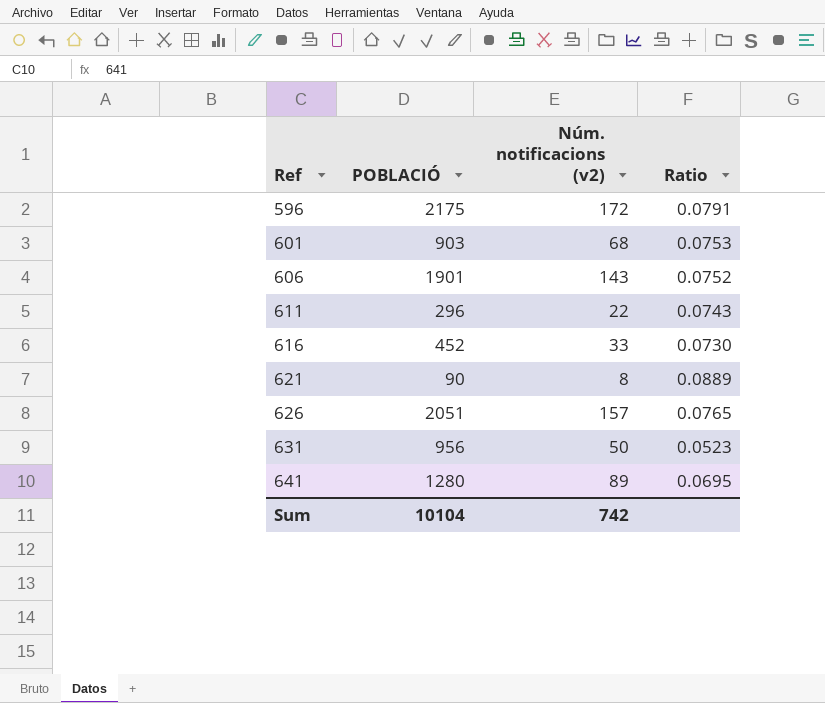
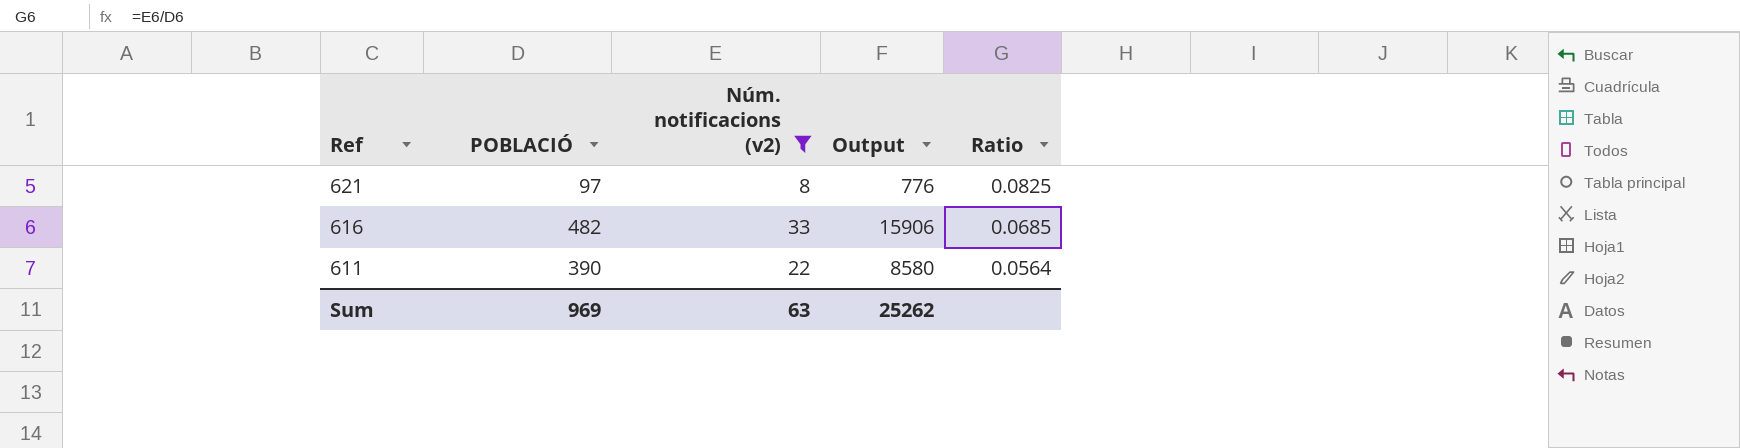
filter: none -> Núm. notificacions (v2) <= 33
row order: Ref ascending -> Ref descending
column Output | formula: none -> [POBLACIÓ] * [Núm. notificacions (v2)]
621 | POBLACIÓ: 90 -> 97
621 | Ratio: 0.0889 -> 0.0825
616 | POBLACIÓ: 452 -> 482
616 | Ratio: 0.0730 -> 0.0685
611 | POBLACIÓ: 296 -> 390
611 | Ratio: 0.0743 -> 0.0564
Sum | POBLACIÓ: 10104 -> 969
Sum | Núm. notificacions (v2): 742 -> 63

